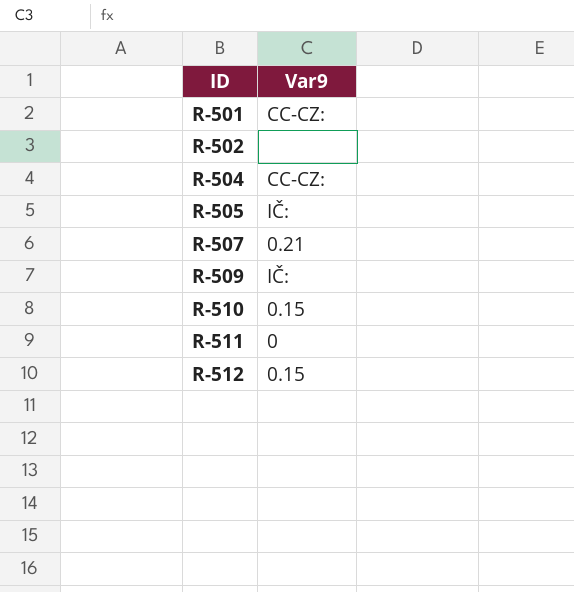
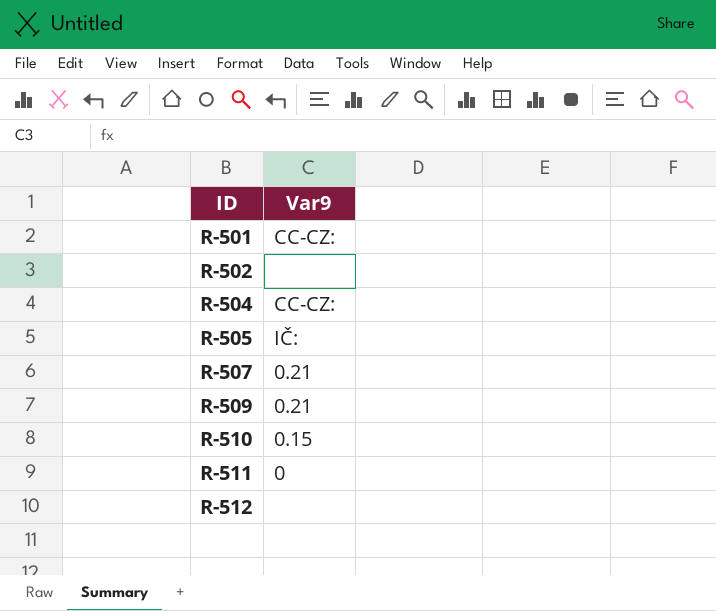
R-509 | Var9: IČ: -> 0.21
R-512 | Var9: 0.15 -> none

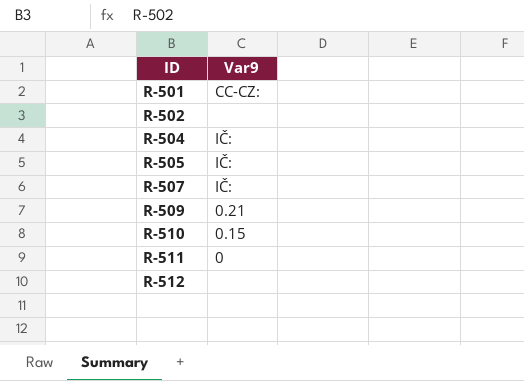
R-504 | Var9: CC-CZ: -> IČ:
R-507 | Var9: 0.21 -> IČ:

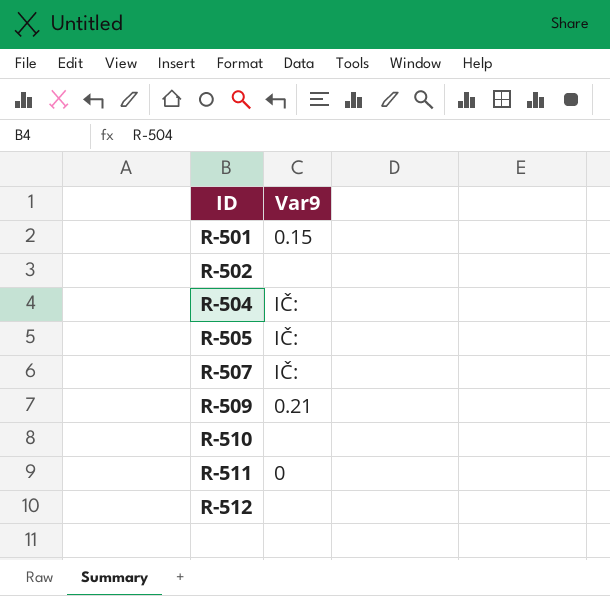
R-501 | Var9: CC-CZ: -> 0.15
R-510 | Var9: 0.15 -> none

